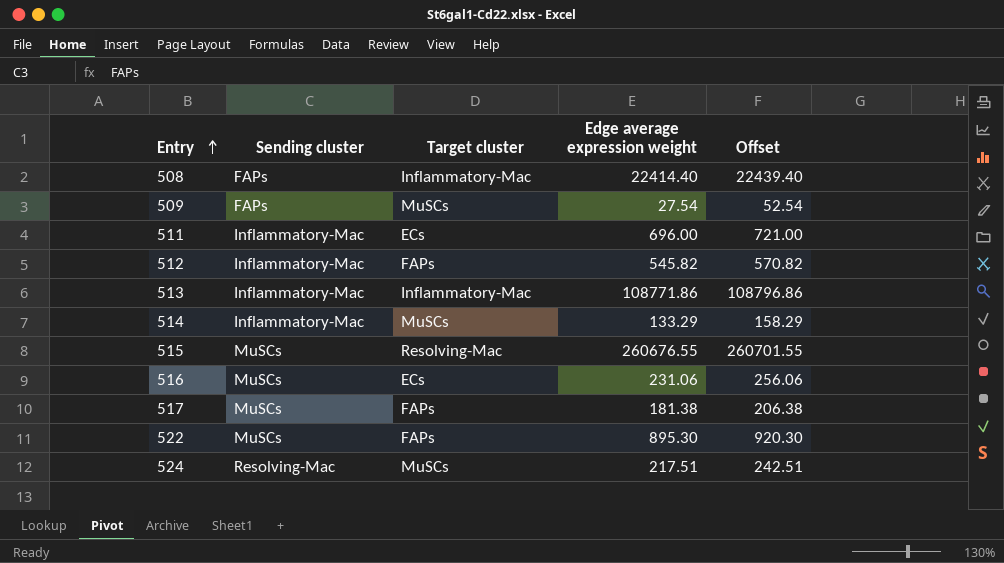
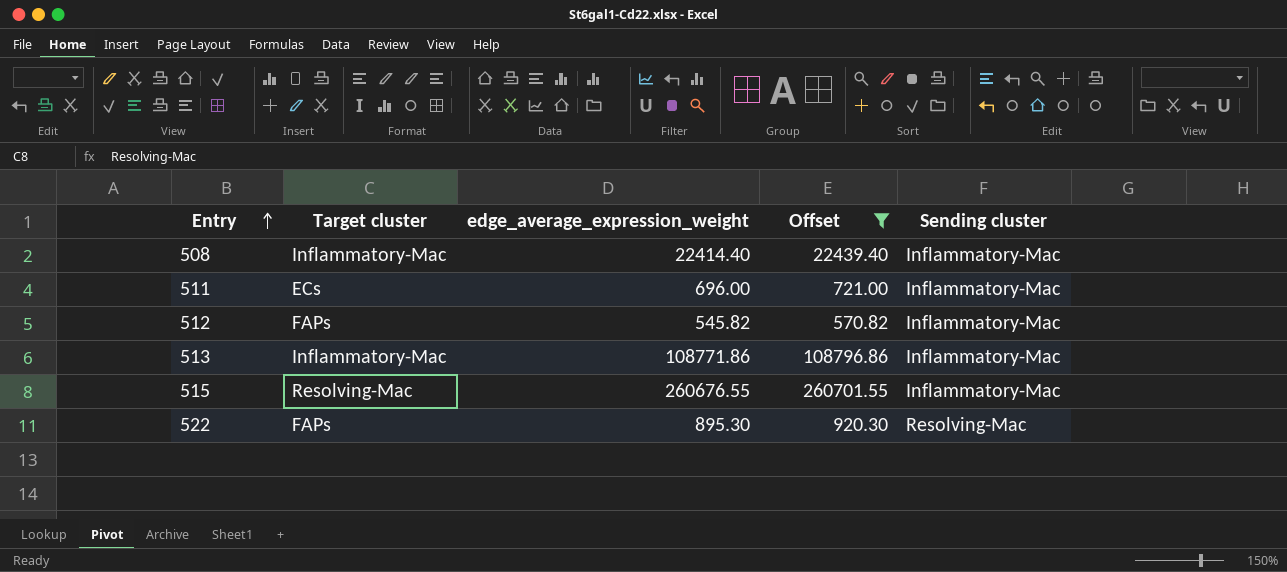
filter: none -> Offset >= 570.82
column name: Edge average expression weight -> edge_average_expression_weight
column Sending cluster | position: 2 -> 5
508 | Sending cluster: FAPs -> Inflammatory-Mac
515 | Sending cluster: MuSCs -> Inflammatory-Mac
522 | Sending cluster: MuSCs -> Resolving-Mac

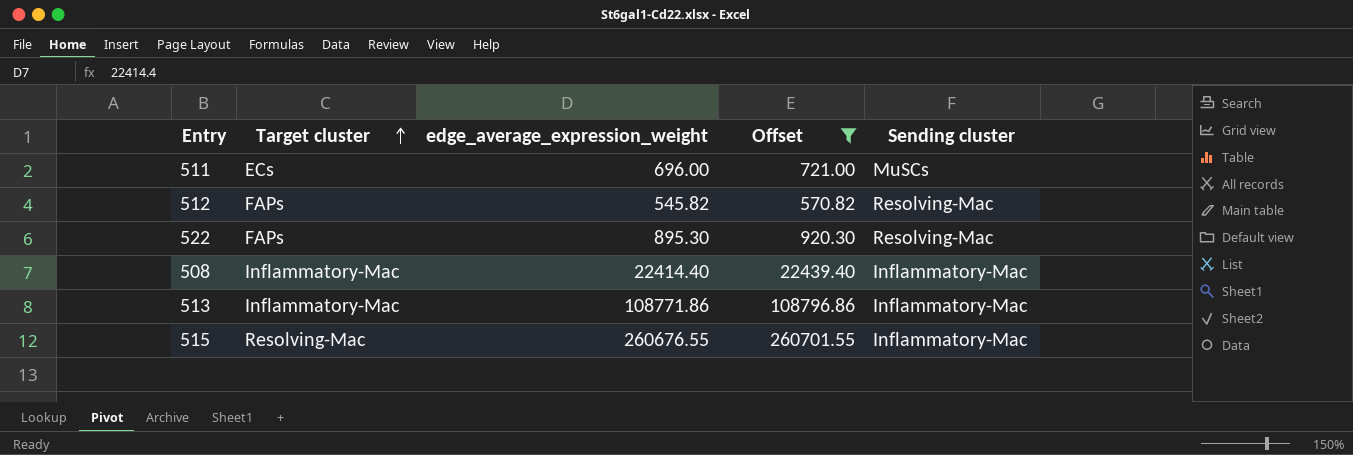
row order: Entry ascending -> Target cluster ascending
511 | Sending cluster: Inflammatory-Mac -> MuSCs
512 | Sending cluster: Inflammatory-Mac -> Resolving-Mac

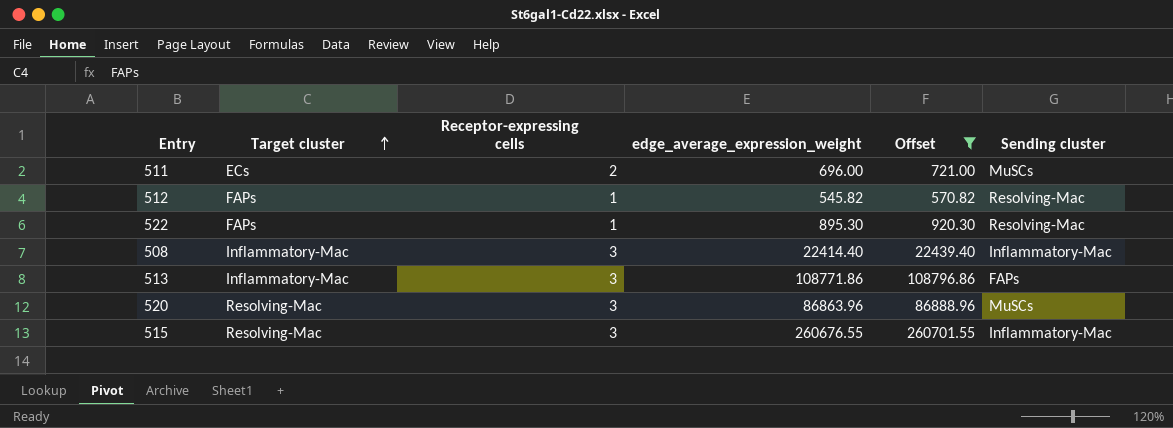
column Receptor-expressing cells | position: none -> 3
513 | Sending cluster: Inflammatory-Mac -> FAPs
row 520: none -> Resolving-Mac | 3 | 86863.96 | 86888.96 | MuSCs

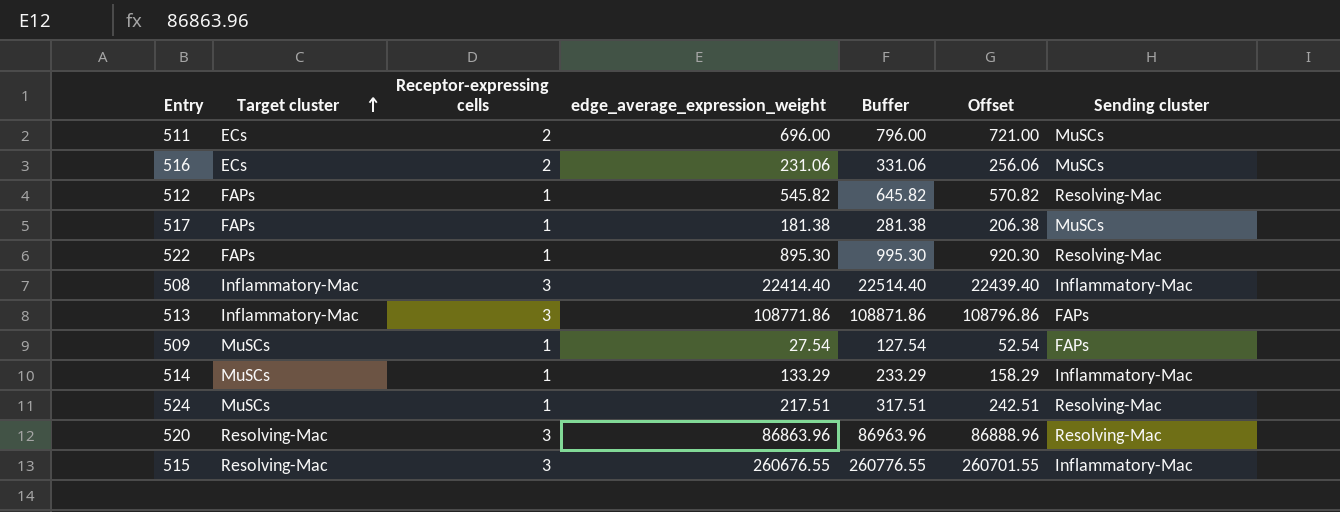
filter: Offset >= 570.82 -> none
column Buffer | formula: none -> [edge_average_expression_weight] + 100
520 | Sending cluster: MuSCs -> Resolving-Mac

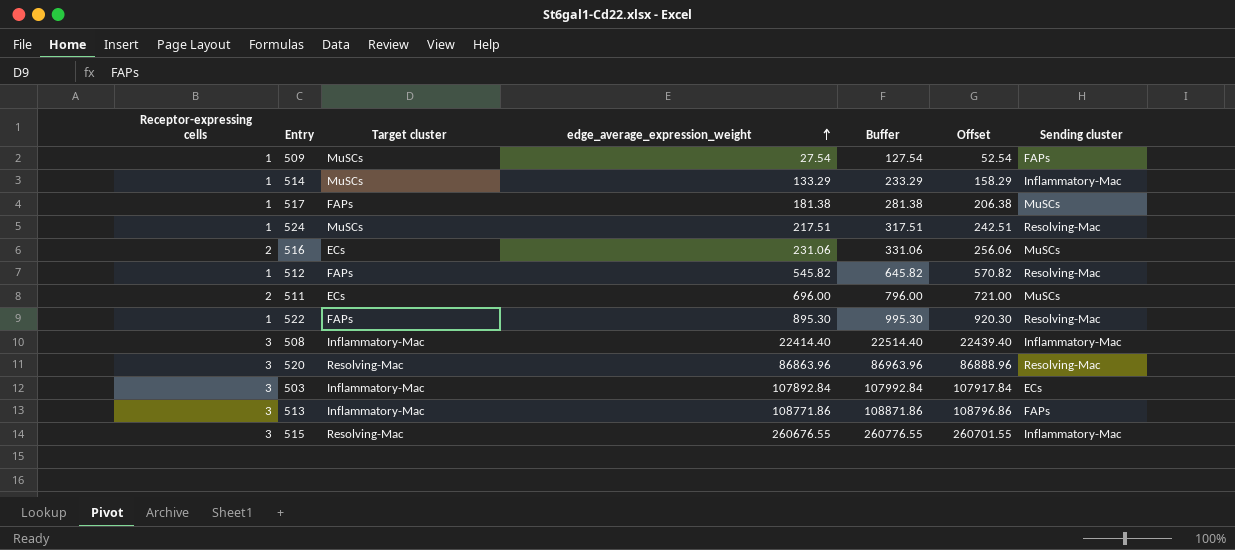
row order: Target cluster ascending -> edge_average_expression_weight ascending
column Receptor-expressing cells | position: 3 -> 1
row 503: none -> 3 | Inflammatory-Mac | 107892.84 | 107992.84 | 107917.84 | ECs

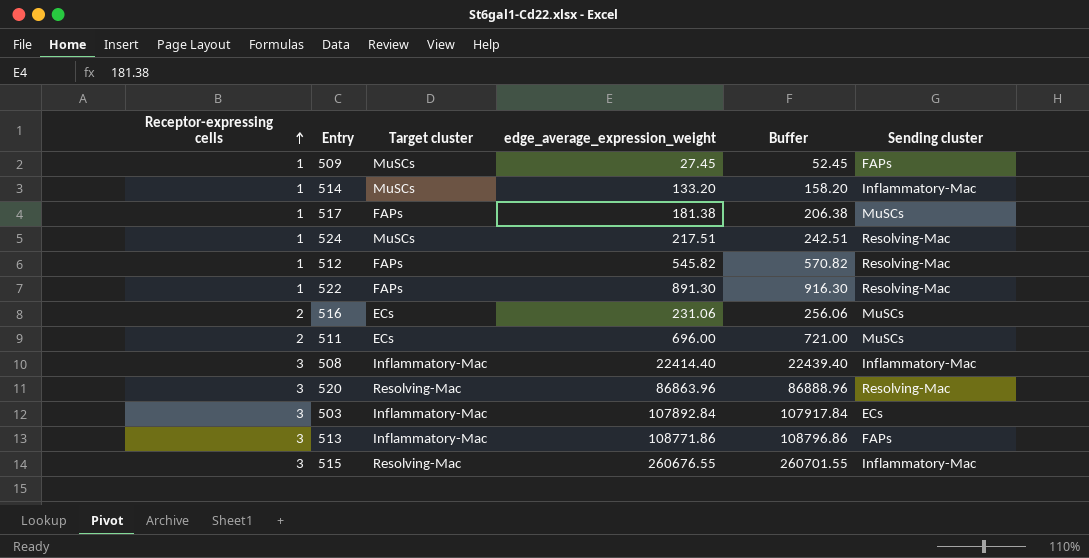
row order: edge_average_expression_weight ascending -> Receptor-expressing cells ascending
column Offset | formula: [edge_average_expression_weight] + 25 -> none
column Buffer | formula: [edge_average_expression_weight] + 100 -> [edge_average_expression_weight] + 25
509 | edge_average_expression_weight: 27.54 -> 27.45
514 | edge_average_expression_weight: 133.29 -> 133.20
522 | edge_average_expression_weight: 895.30 -> 891.30

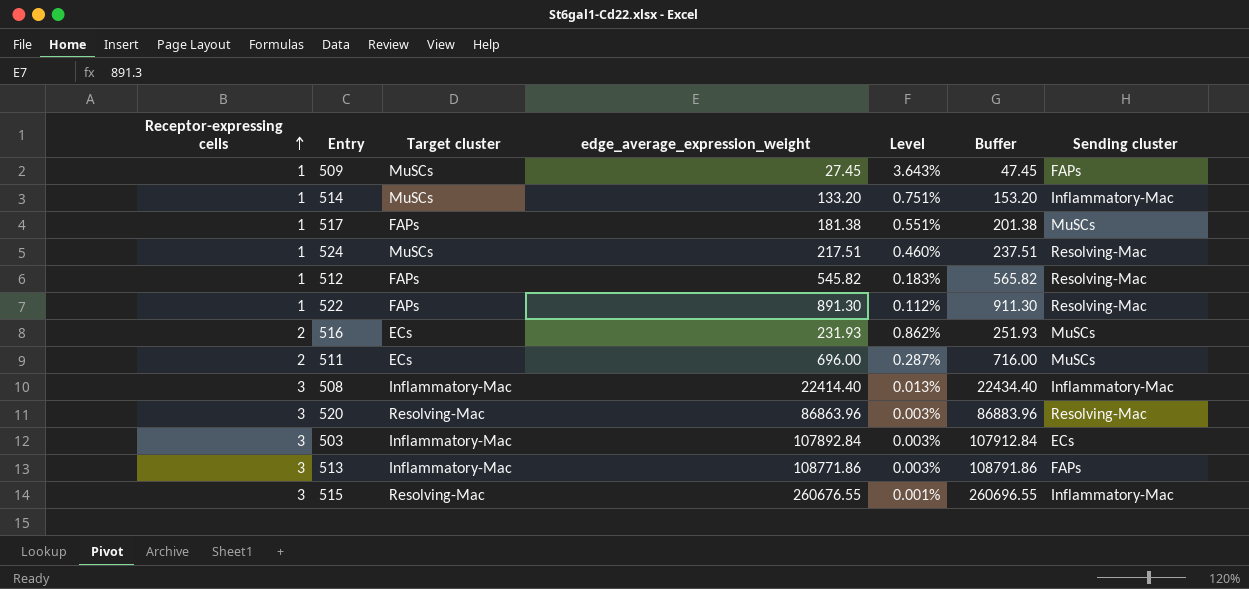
column Level | formula: none -> [Receptor-expressing cells] / [edge_average_expression_weight]
column Buffer | formula: [edge_average_expression_weight] + 25 -> [edge_average_expression_weight] + 20
516 | edge_average_expression_weight: 231.06 -> 231.93

